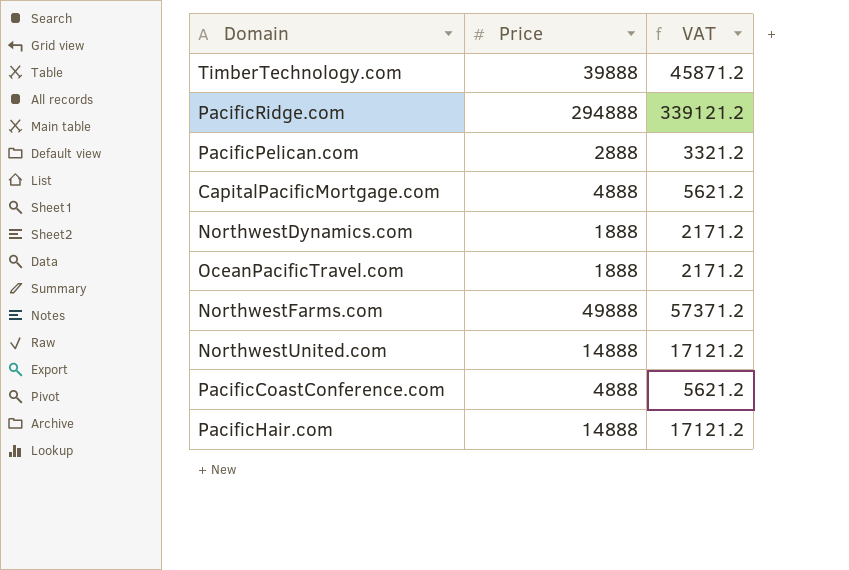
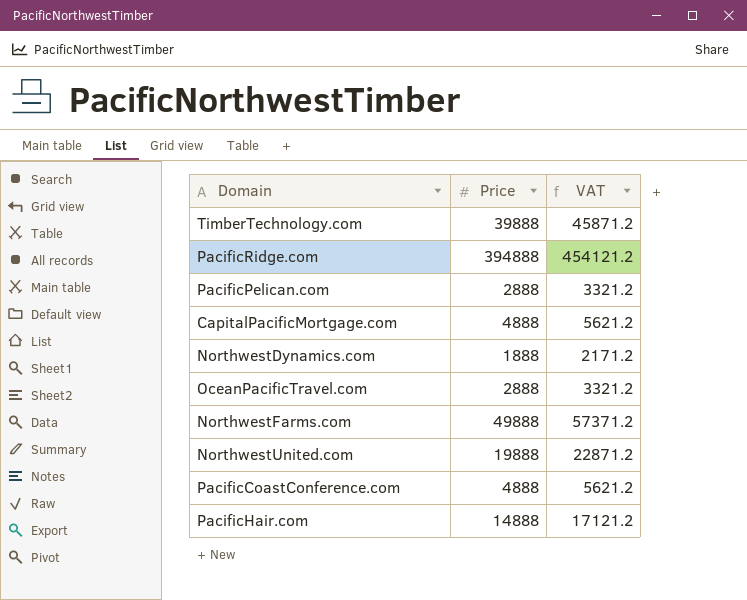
PacificRidge.com | Price: 294888 -> 394888
PacificRidge.com | VAT: 339121.2 -> 454121.2
OceanPacificTravel.com | Price: 1888 -> 2888
OceanPacificTravel.com | VAT: 2171.2 -> 3321.2
NorthwestUnited.com | Price: 14888 -> 19888
NorthwestUnited.com | VAT: 17121.2 -> 22871.2

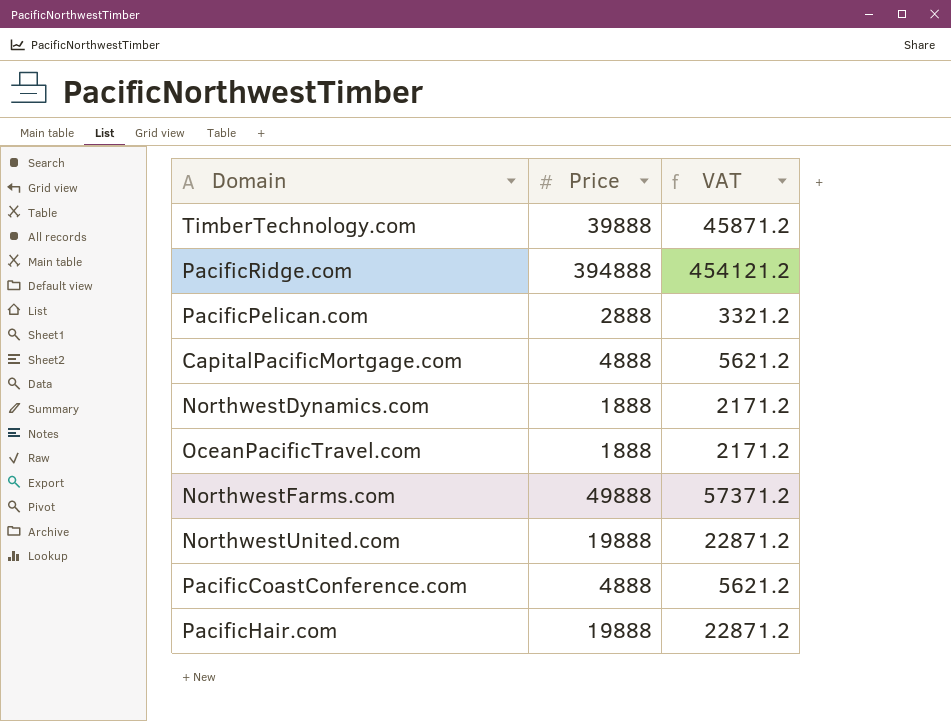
OceanPacificTravel.com | Price: 2888 -> 1888
OceanPacificTravel.com | VAT: 3321.2 -> 2171.2
PacificHair.com | Price: 14888 -> 19888
PacificHair.com | VAT: 17121.2 -> 22871.2

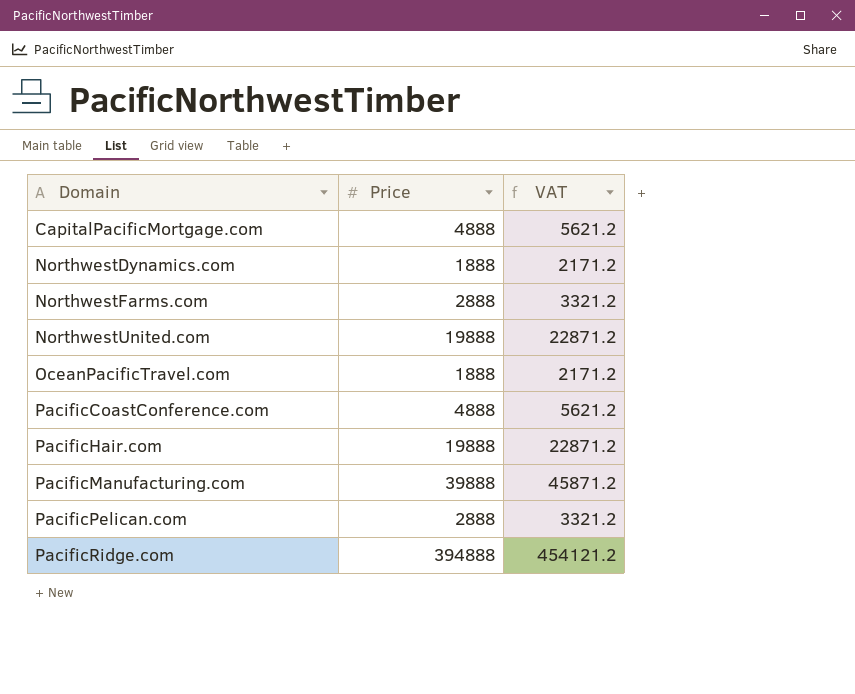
row order: none -> Domain ascending
row TimberTechnology.com: 39888 | 45871.2 -> none
NorthwestFarms.com | Price: 49888 -> 2888
NorthwestFarms.com | VAT: 57371.2 -> 3321.2
row PacificManufacturing.com: none -> 39888 | 45871.2

